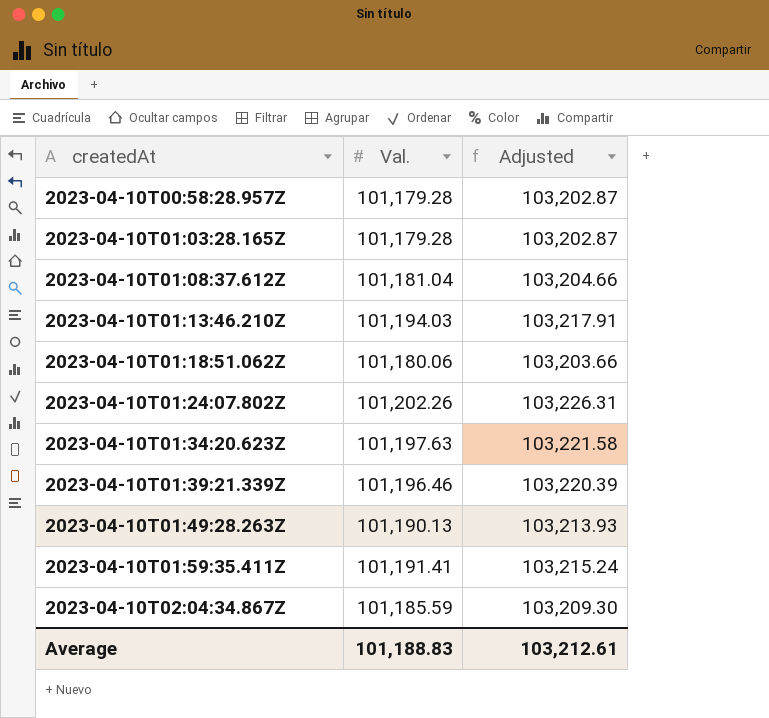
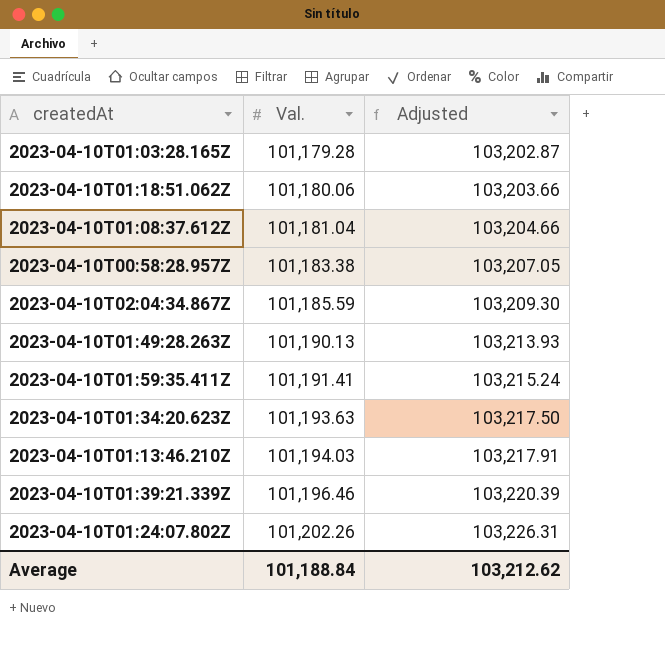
row order: createdAt ascending -> Val. ascending
2023-04-10T00:58:28.957Z | Val.: 101,179.28 -> 101,183.38
2023-04-10T00:58:28.957Z | Adjusted: 103,202.87 -> 103,207.05
2023-04-10T01:34:20.623Z | Val.: 101,197.63 -> 101,193.63
2023-04-10T01:34:20.623Z | Adjusted: 103,221.58 -> 103,217.50
Average | Val.: 101,188.83 -> 101,188.84
Average | Adjusted: 103,212.61 -> 103,212.62

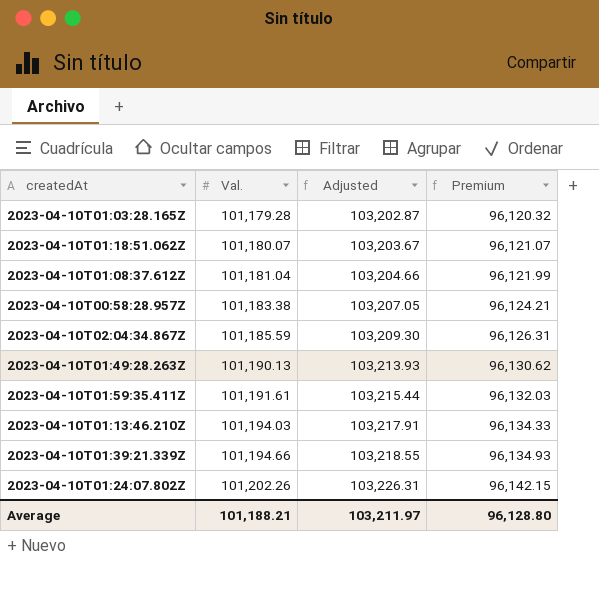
column Premium | formula: none -> [Val.] * 0.95
row 2023-04-10T01:34:20.623Z: 101,193.63 | 103,217.50 -> none
2023-04-10T01:18:51.062Z | Val.: 101,180.06 -> 101,180.07
2023-04-10T01:18:51.062Z | Adjusted: 103,203.66 -> 103,203.67
2023-04-10T01:59:35.411Z | Val.: 101,191.41 -> 101,191.61
2023-04-10T01:59:35.411Z | Adjusted: 103,215.24 -> 103,215.44
2023-04-10T01:39:21.339Z | Val.: 101,196.46 -> 101,194.66
2023-04-10T01:39:21.339Z | Adjusted: 103,220.39 -> 103,218.55
Average | Val.: 101,188.84 -> 101,188.21
Average | Adjusted: 103,212.62 -> 103,211.97

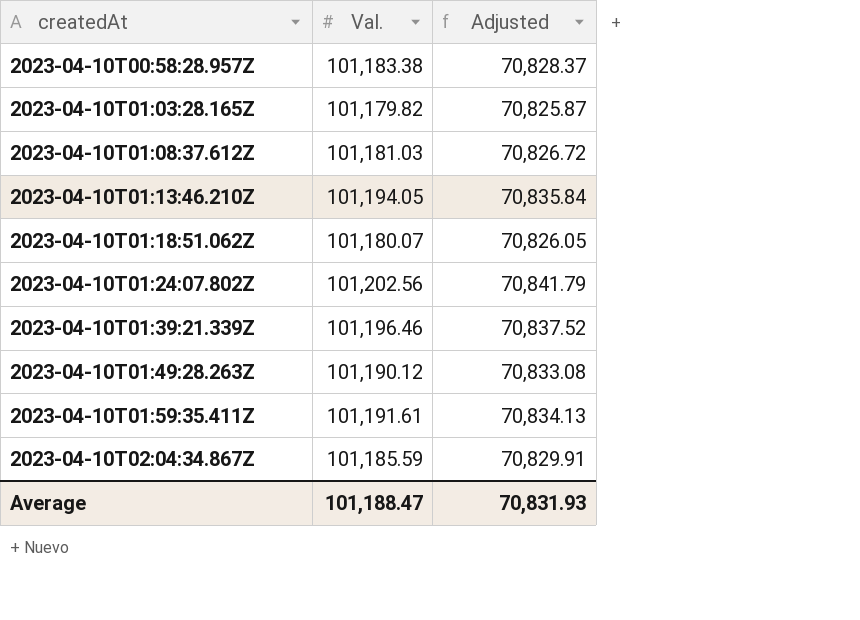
row order: Val. ascending -> createdAt ascending
column Premium | formula: [Val.] * 0.95 -> none
column Adjusted | formula: [Val.] * 1.02 -> [Val.] * 0.7
2023-04-10T01:03:28.165Z | Val.: 101,179.28 -> 101,179.82
2023-04-10T01:08:37.612Z | Val.: 101,181.04 -> 101,181.03
2023-04-10T01:13:46.210Z | Val.: 101,194.03 -> 101,194.05
2023-04-10T01:24:07.802Z | Val.: 101,202.26 -> 101,202.56
2023-04-10T01:39:21.339Z | Val.: 101,194.66 -> 101,196.46
2023-04-10T01:49:28.263Z | Val.: 101,190.13 -> 101,190.12
Average | Val.: 101,188.21 -> 101,188.47
Average | Adjusted: 103,211.97 -> 70,831.93

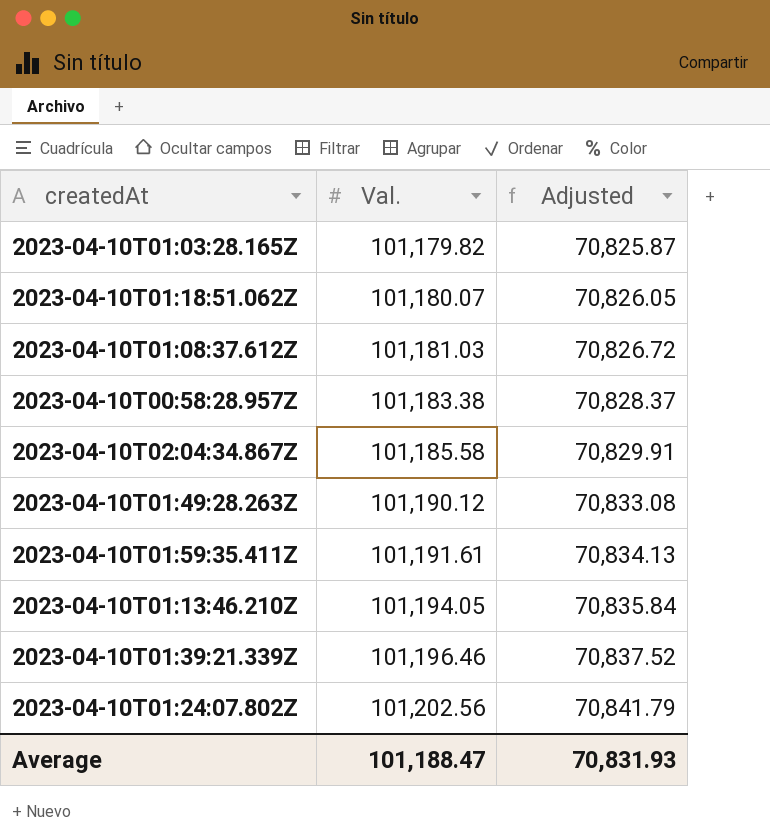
row order: createdAt ascending -> Val. ascending
2023-04-10T02:04:34.867Z | Val.: 101,185.59 -> 101,185.58

